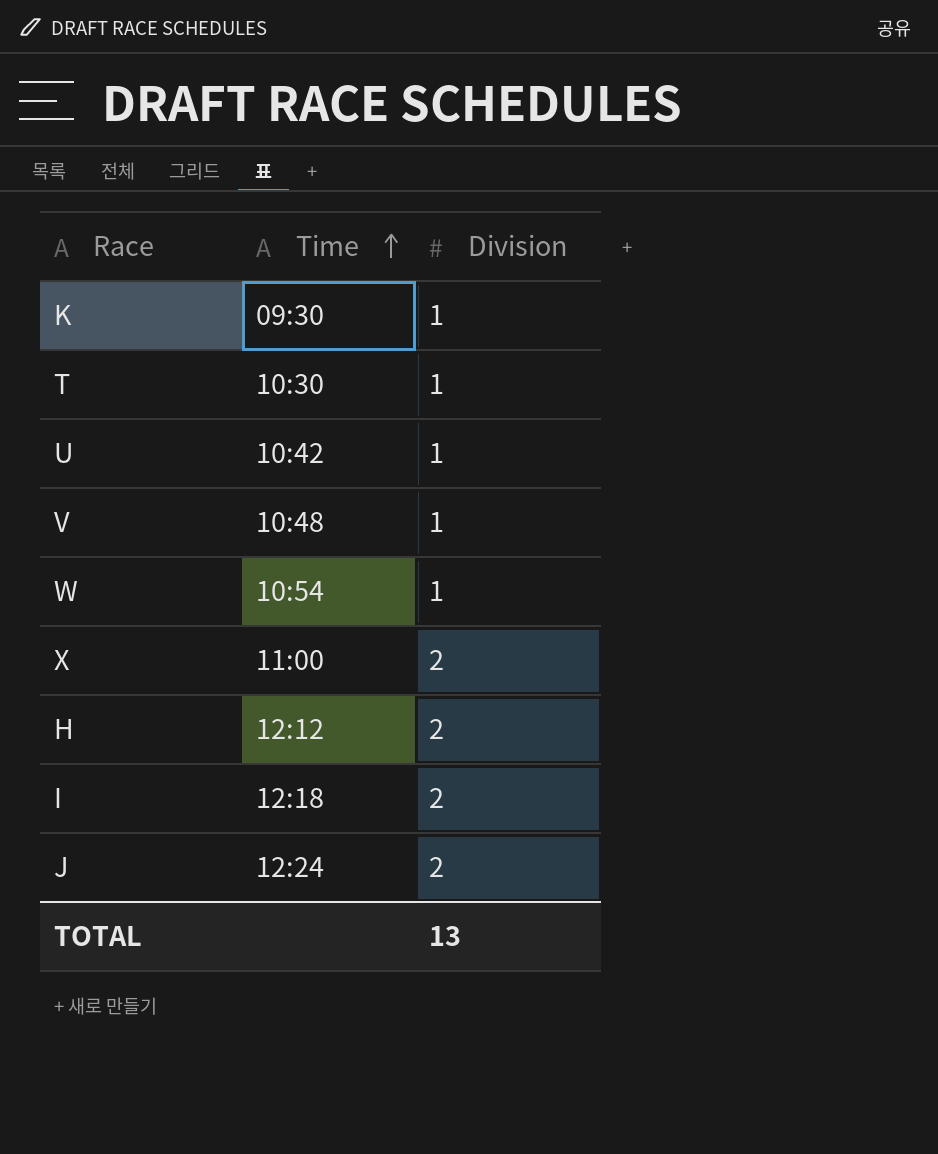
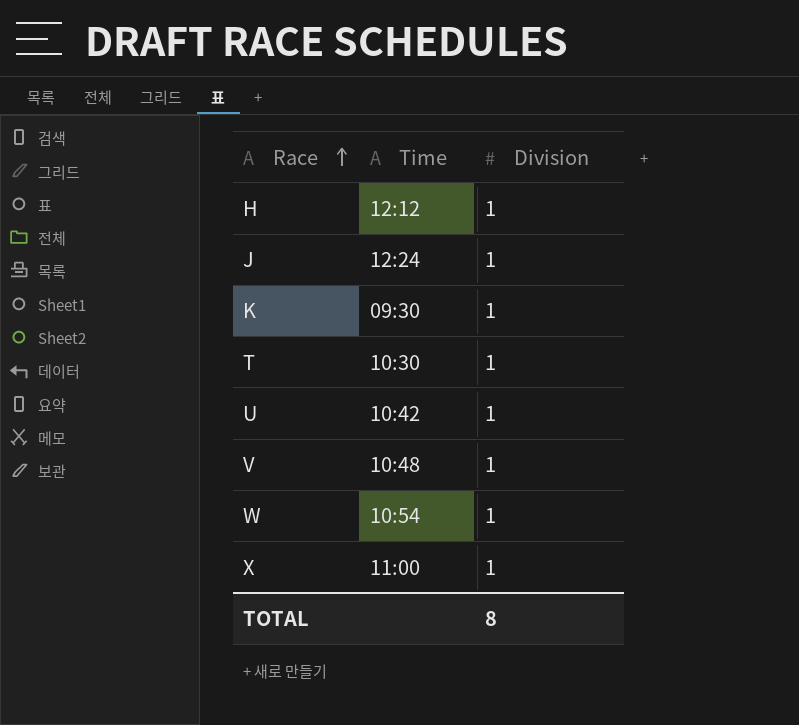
row order: Time ascending -> Race ascending
row I: 12:18 | 2 -> none
H | Division: 2 -> 1
J | Division: 2 -> 1
X | Division: 2 -> 1
TOTAL | Division: 13 -> 8

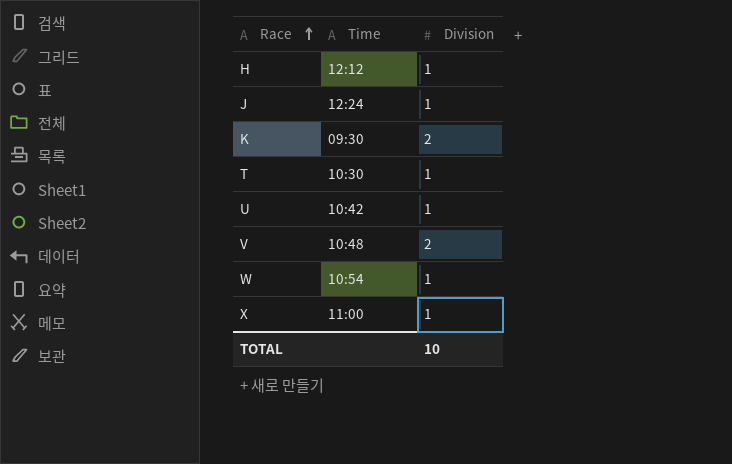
K | Division: 1 -> 2
V | Division: 1 -> 2
TOTAL | Division: 8 -> 10

